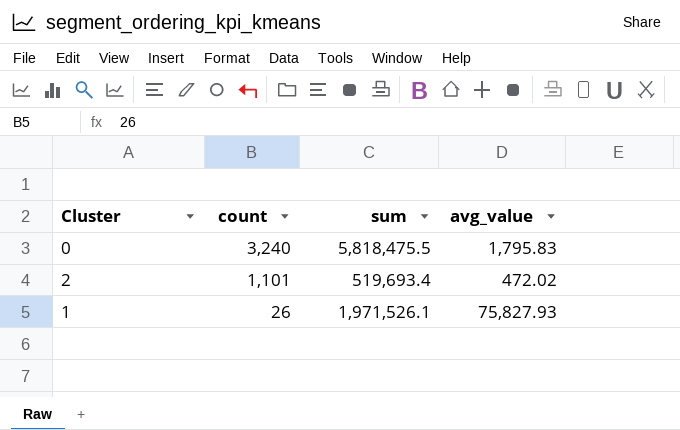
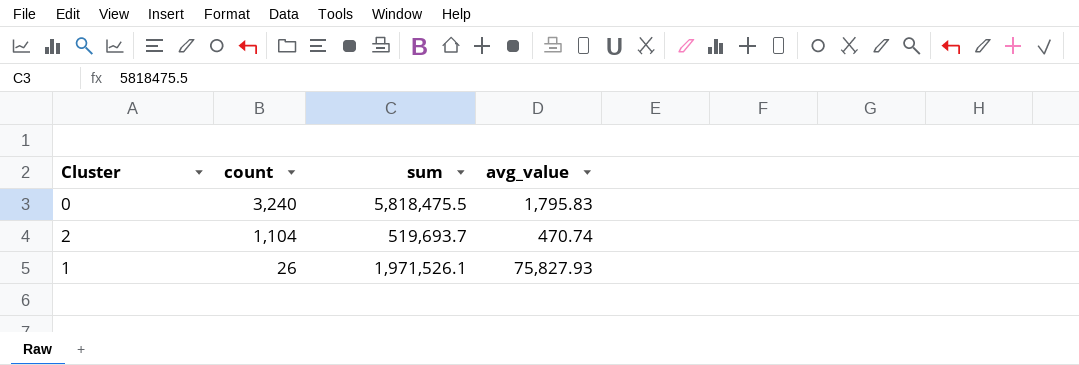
2 | count: 1,101 -> 1,104
2 | sum: 519,693.4 -> 519,693.7
2 | avg_value: 472.02 -> 470.74

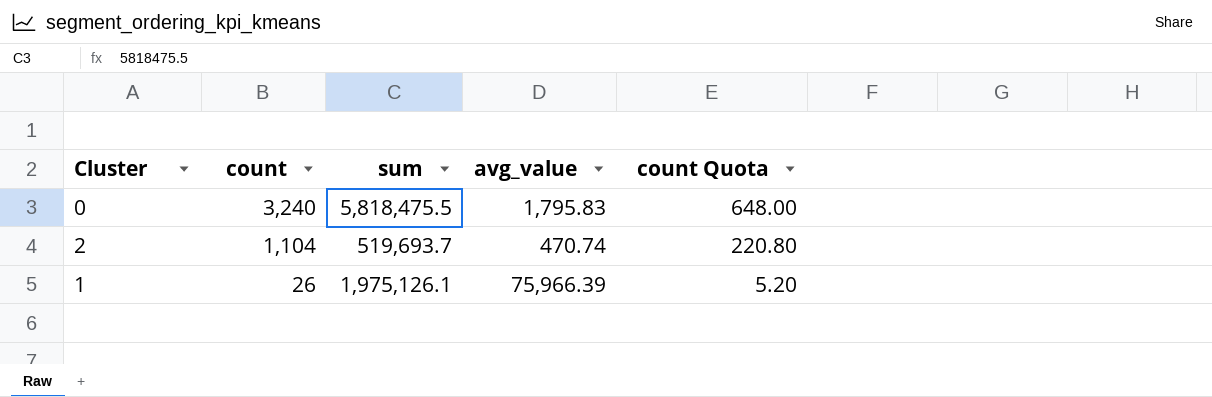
column count Quota | formula: none -> [count] * 0.2
1 | sum: 1,971,526.1 -> 1,975,126.1
1 | avg_value: 75,827.93 -> 75,966.39

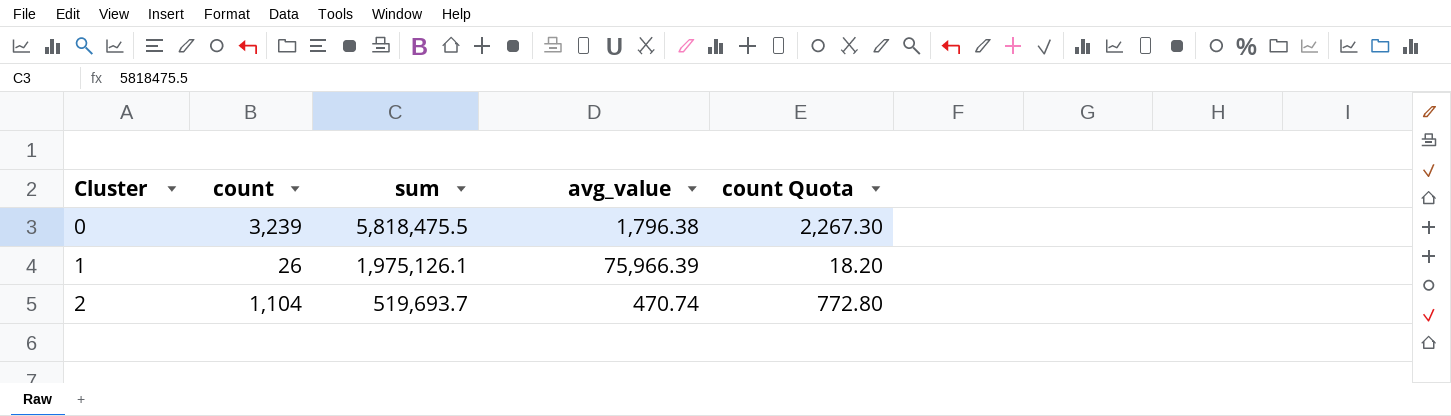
row order: count descending -> Cluster ascending
column count Quota | formula: [count] * 0.2 -> [count] * 0.7
0 | count: 3,240 -> 3,239
0 | avg_value: 1,795.83 -> 1,796.38

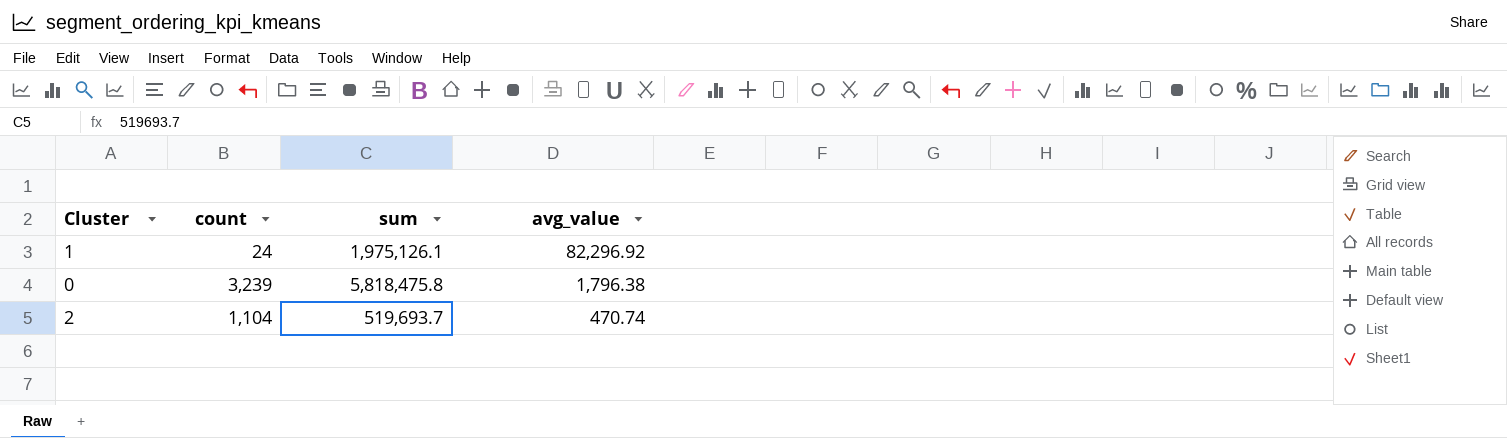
row order: Cluster ascending -> avg_value descending
column count Quota | formula: [count] * 0.7 -> none
1 | count: 26 -> 24
1 | avg_value: 75,966.39 -> 82,296.92
0 | sum: 5,818,475.5 -> 5,818,475.8

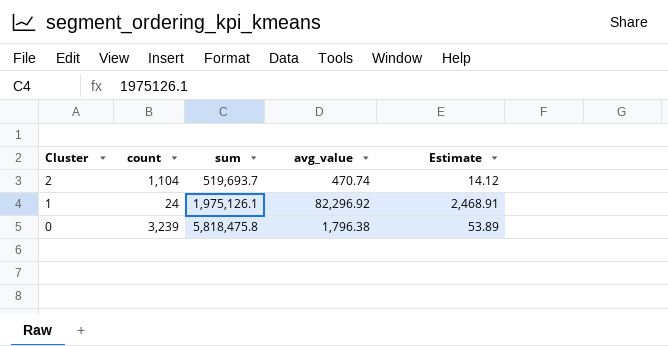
row order: avg_value descending -> Cluster descending
column Estimate | formula: none -> [avg_value] * 0.03

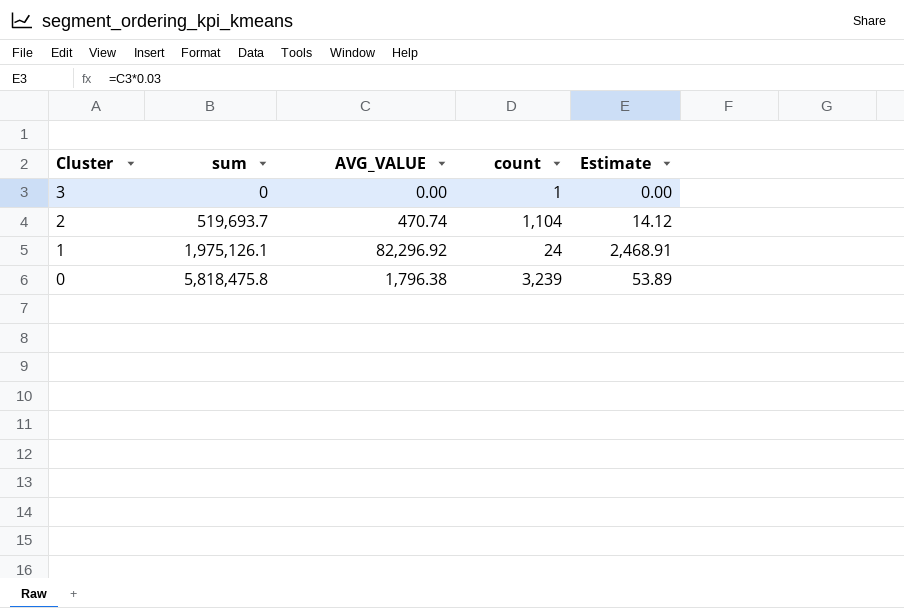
column name: avg_value -> AVG_VALUE
column count | position: 2 -> 4
row 3: none -> 0 | 0.00 | 1 | 0.00

